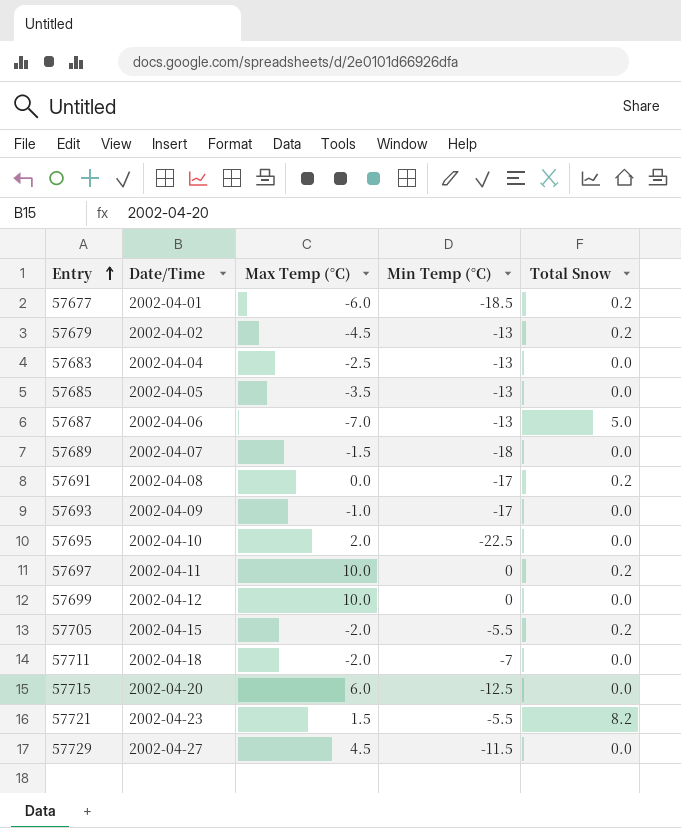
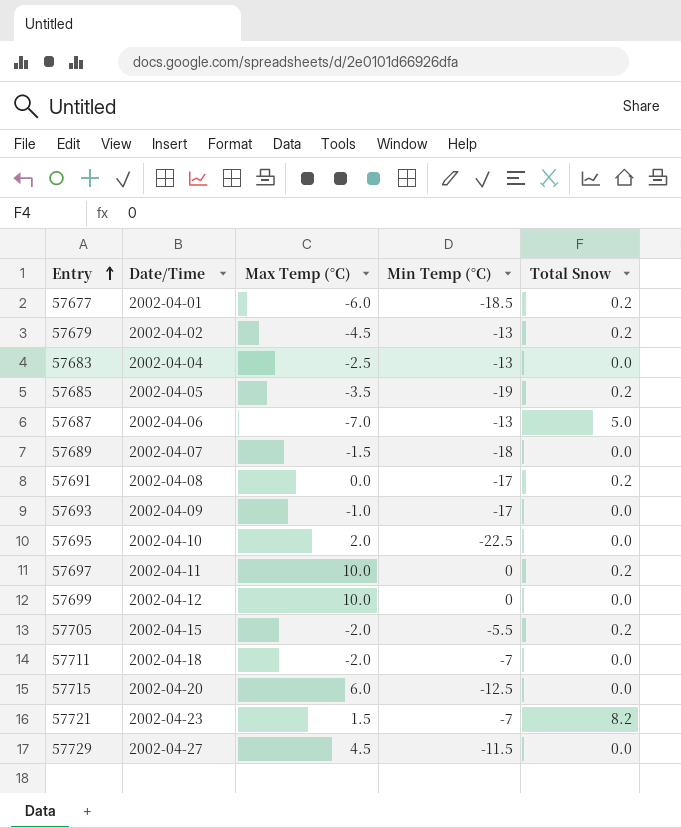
57685 | Min Temp (°C): -13 -> -19
57685 | Total Snow: 0.0 -> 0.2
57721 | Min Temp (°C): -5.5 -> -7

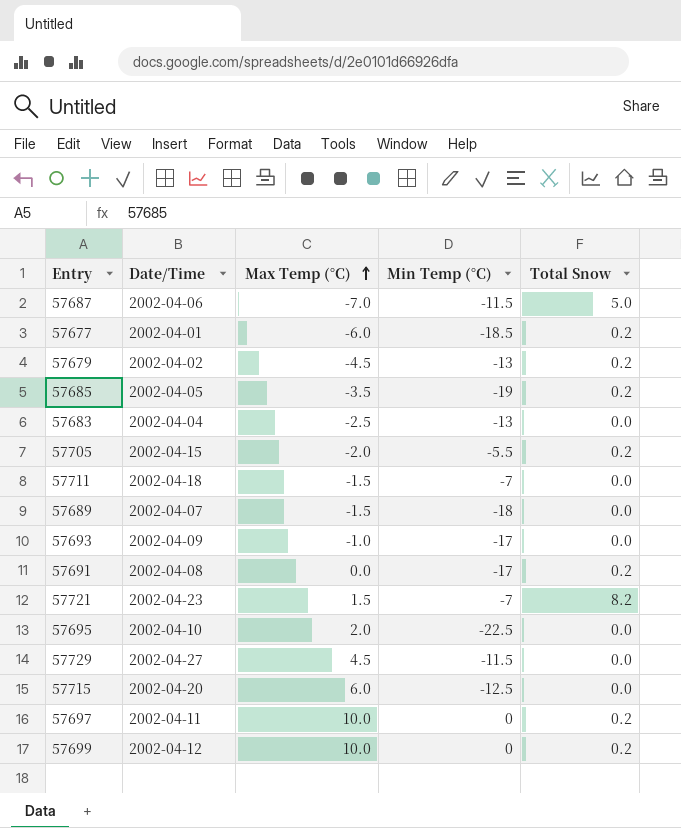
row order: Entry ascending -> Max Temp (°C) ascending
57687 | Min Temp (°C): -13 -> -11.5
57711 | Max Temp (°C): -2.0 -> -1.5
57699 | Total Snow: 0.0 -> 0.2

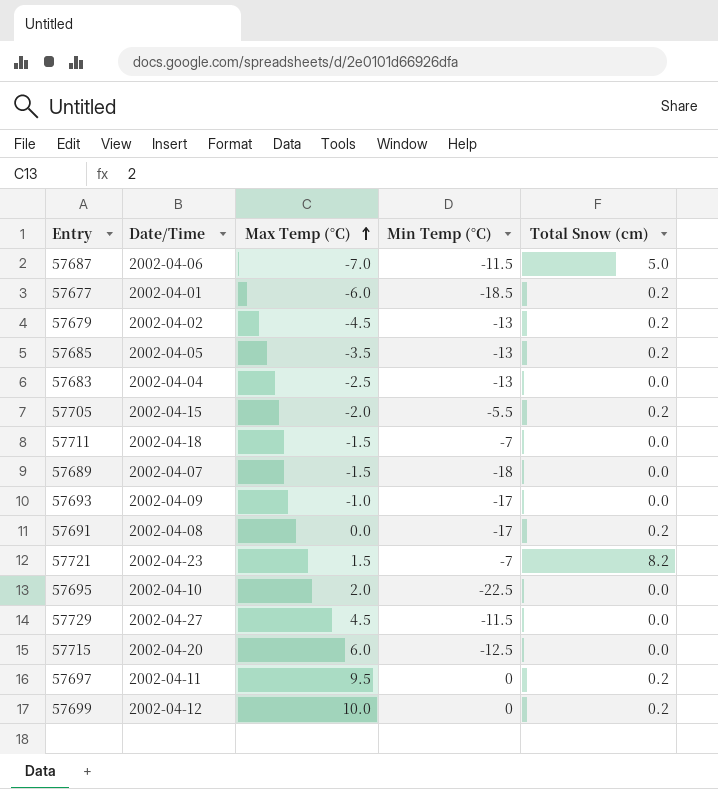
column name: Total Snow -> Total Snow (cm)
57685 | Min Temp (°C): -19 -> -13
57697 | Max Temp (°C): 10.0 -> 9.5

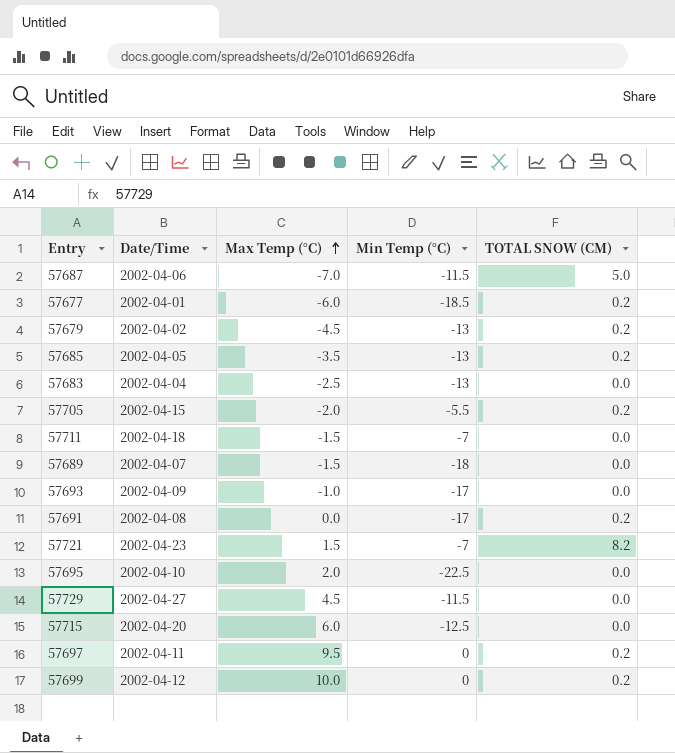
column name: Total Snow (cm) -> TOTAL SNOW (CM)

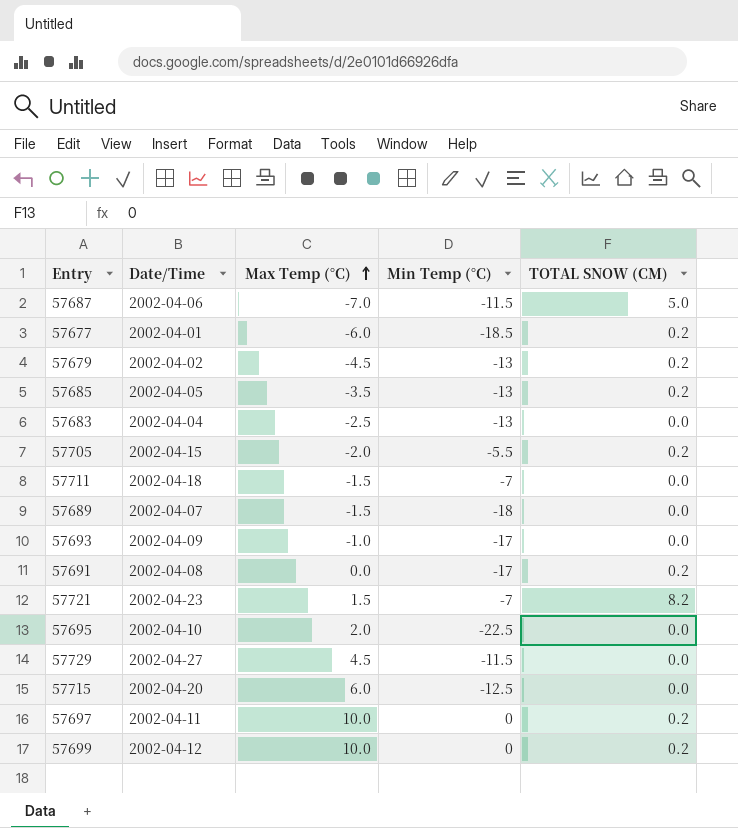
57697 | Max Temp (°C): 9.5 -> 10.0

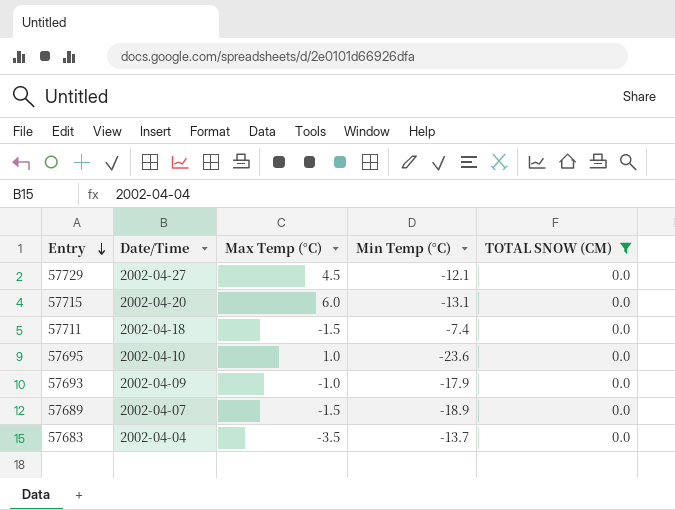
filter: none -> TOTAL SNOW (CM) = 0.0
row order: Max Temp (°C) ascending -> Entry descending
57729 | Min Temp (°C): -11.5 -> -12.1
57715 | Min Temp (°C): -12.5 -> -13.1
57711 | Min Temp (°C): -7 -> -7.4
57695 | Max Temp (°C): 2.0 -> 1.0
57695 | Min Temp (°C): -22.5 -> -23.6
57693 | Min Temp (°C): -17 -> -17.9
57689 | Min Temp (°C): -18 -> -18.9
57683 | Max Temp (°C): -2.5 -> -3.5
57683 | Min Temp (°C): -13 -> -13.7

